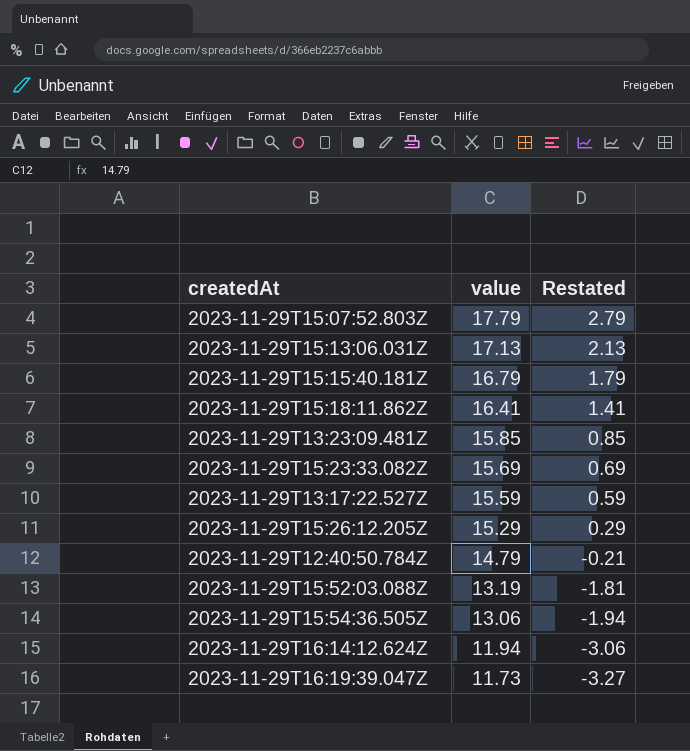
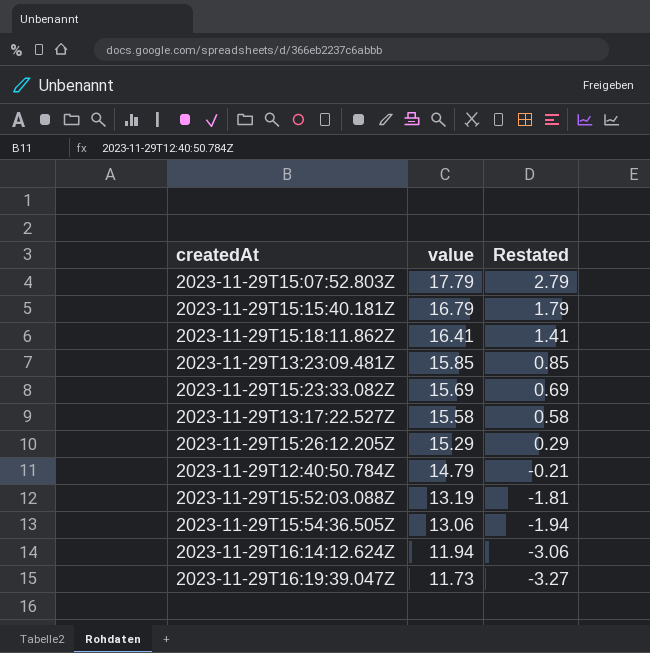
row 2023-11-29T15:13:06.031Z: 17.13 | 2.13 -> none
2023-11-29T13:17:22.527Z | value: 15.59 -> 15.58
2023-11-29T13:17:22.527Z | Restated: 0.59 -> 0.58

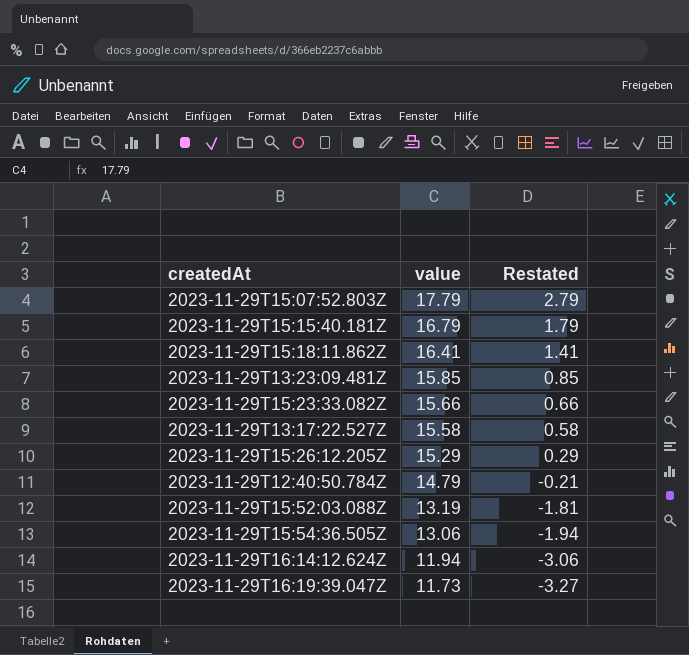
2023-11-29T15:23:33.082Z | value: 15.69 -> 15.66
2023-11-29T15:23:33.082Z | Restated: 0.69 -> 0.66

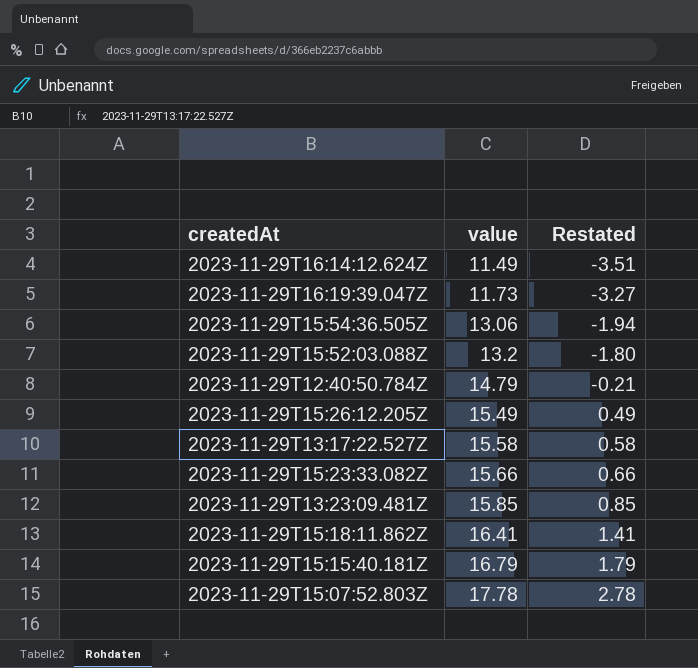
row order: value descending -> value ascending
2023-11-29T16:14:12.624Z | value: 11.94 -> 11.49
2023-11-29T16:14:12.624Z | Restated: -3.06 -> -3.51
2023-11-29T15:52:03.088Z | value: 13.19 -> 13.2
2023-11-29T15:52:03.088Z | Restated: -1.81 -> -1.80
2023-11-29T15:26:12.205Z | value: 15.29 -> 15.49
2023-11-29T15:26:12.205Z | Restated: 0.29 -> 0.49
2023-11-29T15:07:52.803Z | value: 17.79 -> 17.78
2023-11-29T15:07:52.803Z | Restated: 2.79 -> 2.78

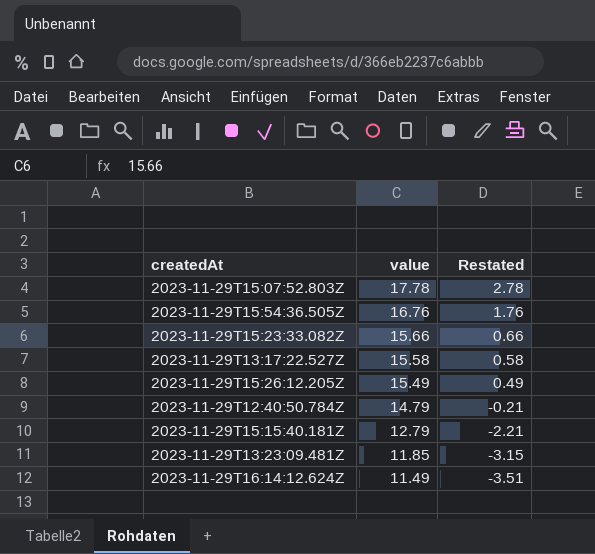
row order: value ascending -> value descending
row 2023-11-29T16:19:39.047Z: 11.73 | -3.27 -> none
row 2023-11-29T15:52:03.088Z: 13.2 | -1.80 -> none
row 2023-11-29T15:18:11.862Z: 16.41 | 1.41 -> none
2023-11-29T15:54:36.505Z | value: 13.06 -> 16.76
2023-11-29T15:54:36.505Z | Restated: -1.94 -> 1.76
2023-11-29T15:15:40.181Z | value: 16.79 -> 12.79
2023-11-29T15:15:40.181Z | Restated: 1.79 -> -2.21
2023-11-29T13:23:09.481Z | value: 15.85 -> 11.85
2023-11-29T13:23:09.481Z | Restated: 0.85 -> -3.15

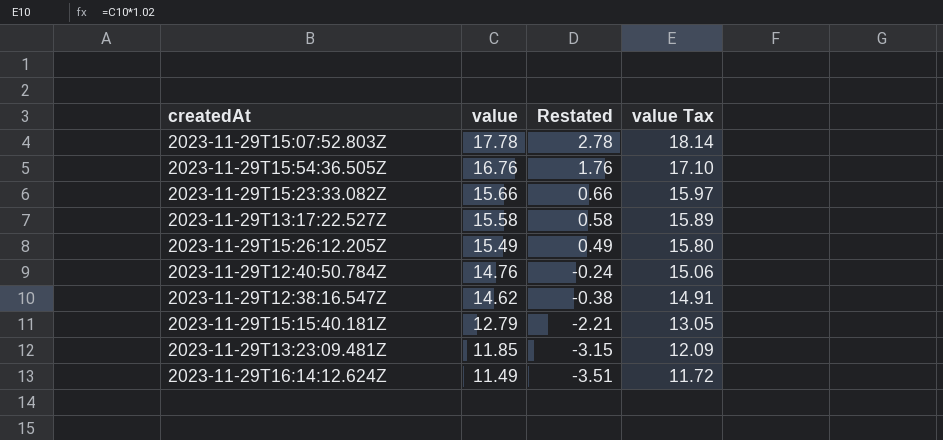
column value Tax | formula: none -> [value] * 1.02
2023-11-29T12:40:50.784Z | value: 14.79 -> 14.76
2023-11-29T12:40:50.784Z | Restated: -0.21 -> -0.24
row 2023-11-29T12:38:16.547Z: none -> 14.62 | -0.38 | 14.91

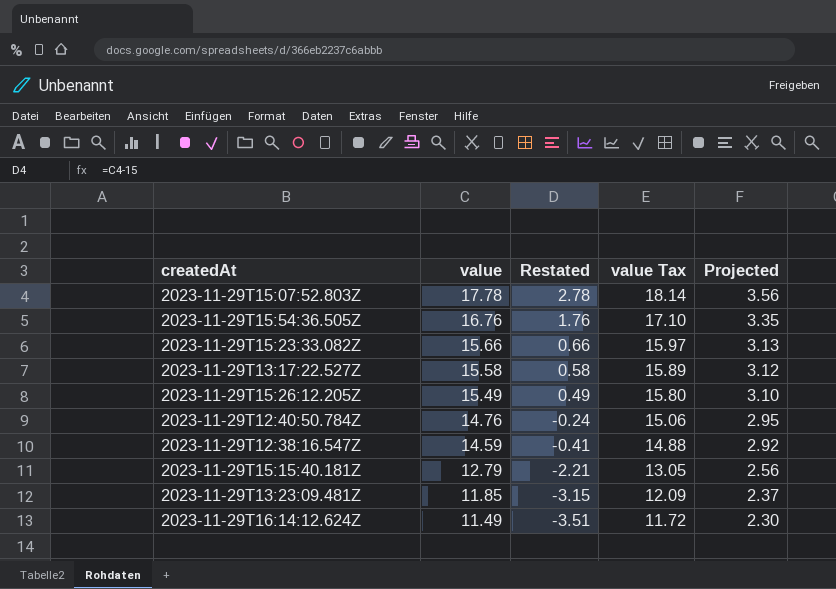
column Projected | formula: none -> [value] * 0.2
2023-11-29T12:38:16.547Z | value: 14.62 -> 14.59
2023-11-29T12:38:16.547Z | Restated: -0.38 -> -0.41
2023-11-29T12:38:16.547Z | value Tax: 14.91 -> 14.88

